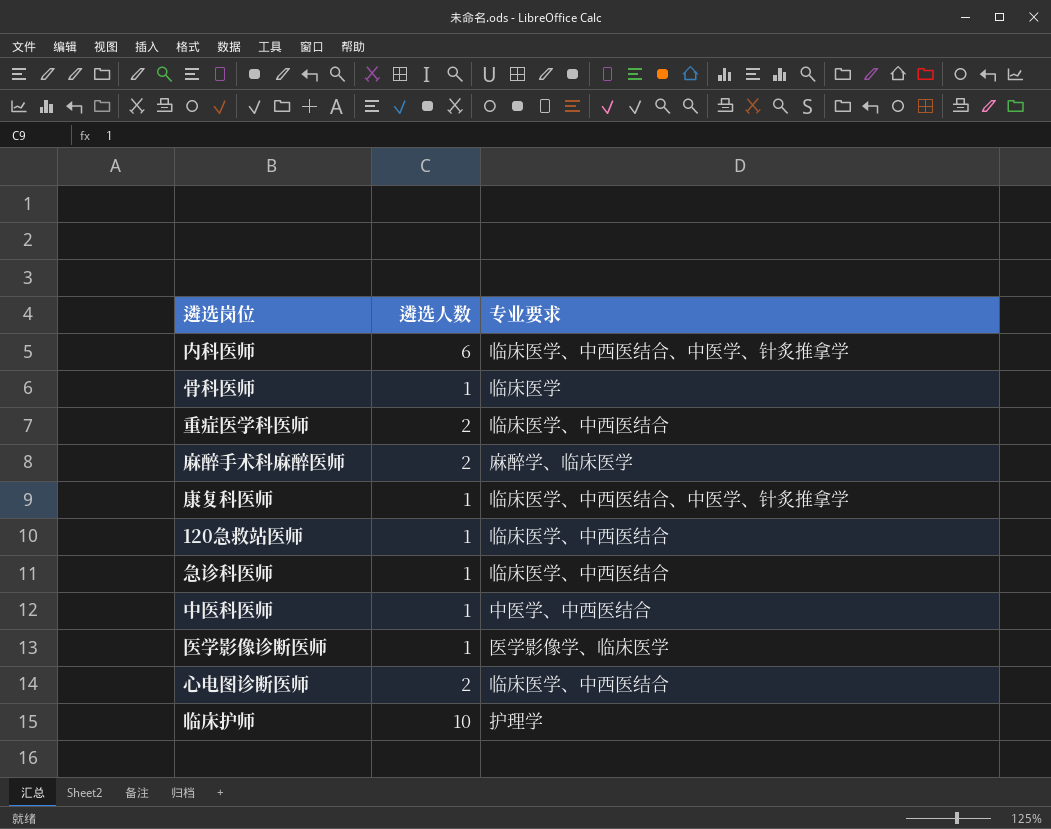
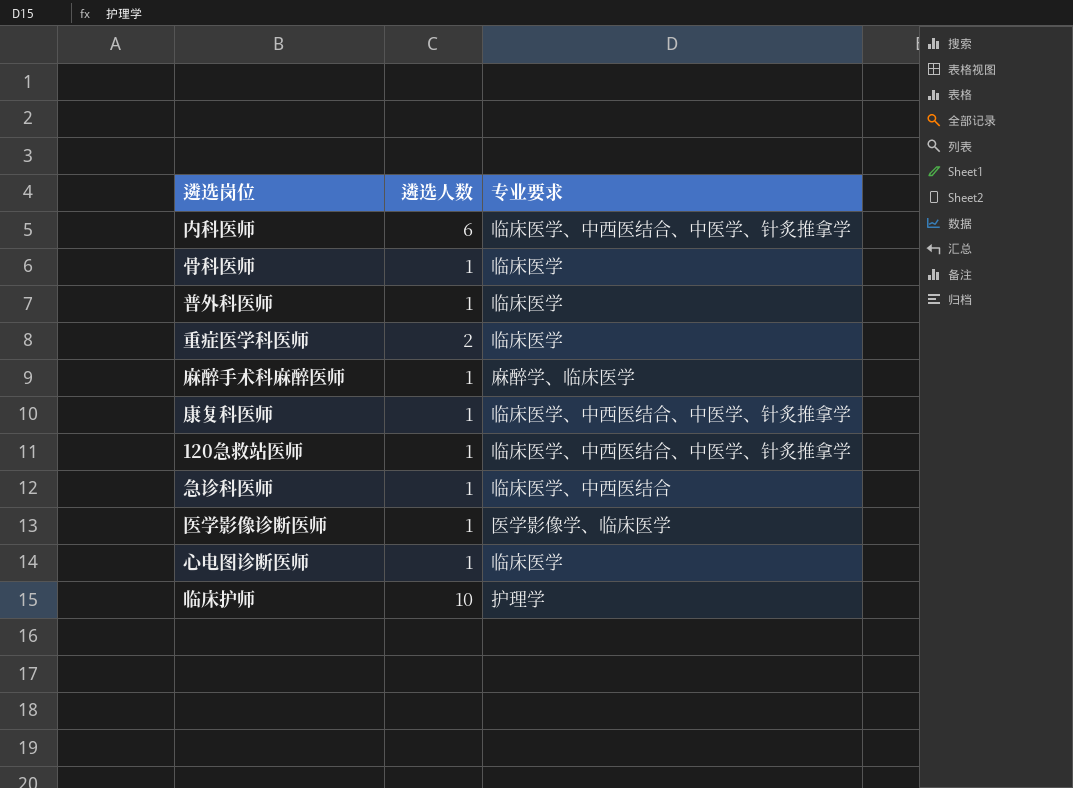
row 中医科医师: 1 | 中医学、中西医结合 -> none
row 普外科医师: none -> 1 | 临床医学
重症医学科医师 | 专业要求: 临床医学、中西医结合 -> 临床医学
麻醉手术科麻醉医师 | 遴选人数: 2 -> 1
120急救站医师 | 专业要求: 临床医学、中西医结合 -> 临床医学、中西医结合、中医学、针炙推拿学
心电图诊断医师 | 遴选人数: 2 -> 1
心电图诊断医师 | 专业要求: 临床医学、中西医结合 -> 临床医学

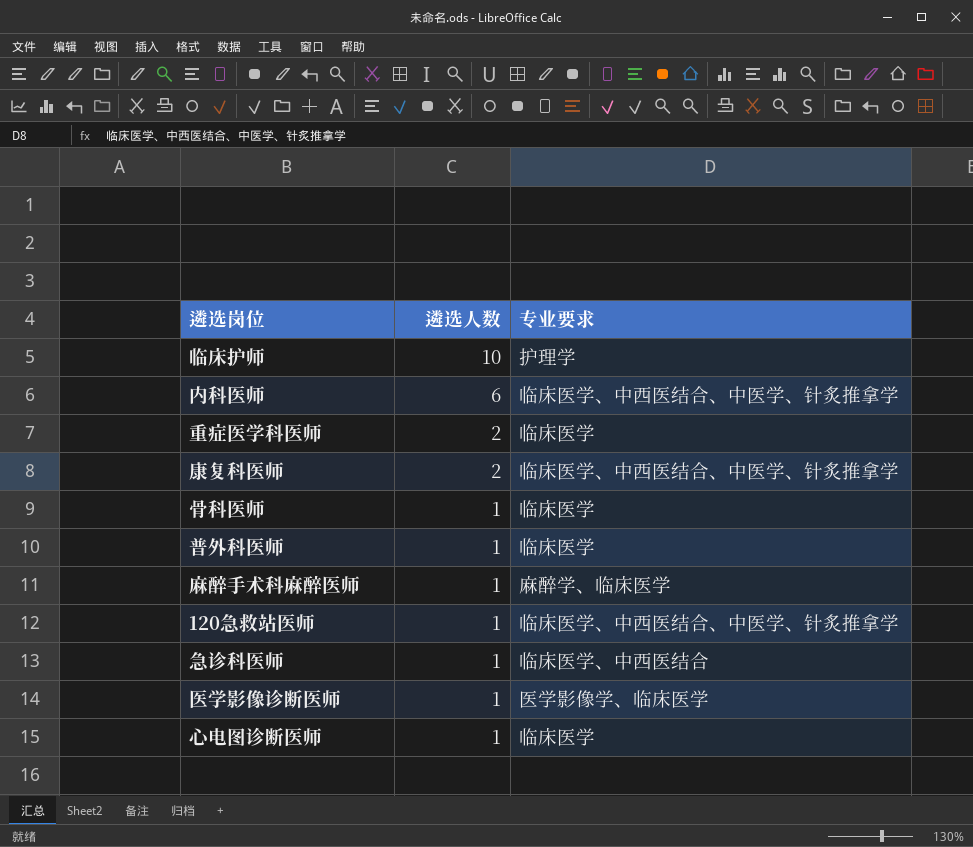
row order: none -> 遴选人数 descending
康复科医师 | 遴选人数: 1 -> 2

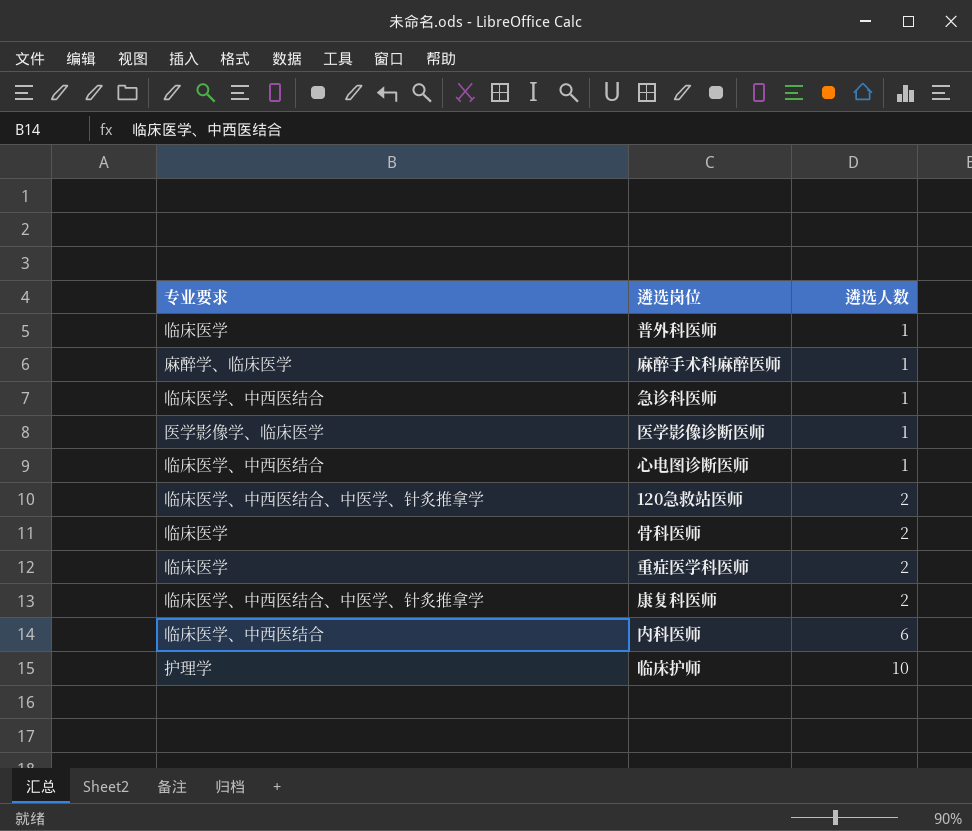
row order: 遴选人数 descending -> 遴选人数 ascending
column 专业要求 | position: 3 -> 1
心电图诊断医师 | 专业要求: 临床医学 -> 临床医学、中西医结合
120急救站医师 | 遴选人数: 1 -> 2
骨科医师 | 遴选人数: 1 -> 2
内科医师 | 专业要求: 临床医学、中西医结合、中医学、针炙推拿学 -> 临床医学、中西医结合

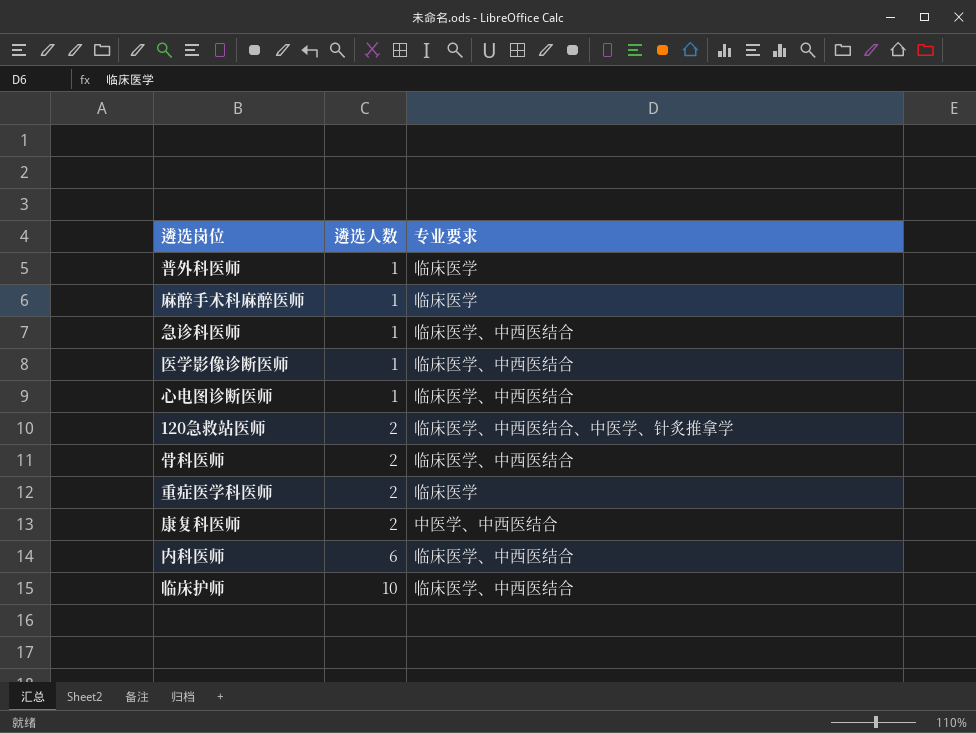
column 专业要求 | position: 1 -> 3
麻醉手术科麻醉医师 | 专业要求: 麻醉学、临床医学 -> 临床医学
医学影像诊断医师 | 专业要求: 医学影像学、临床医学 -> 临床医学、中西医结合
骨科医师 | 专业要求: 临床医学 -> 临床医学、中西医结合
康复科医师 | 专业要求: 临床医学、中西医结合、中医学、针炙推拿学 -> 中医学、中西医结合
临床护师 | 专业要求: 护理学 -> 临床医学、中西医结合

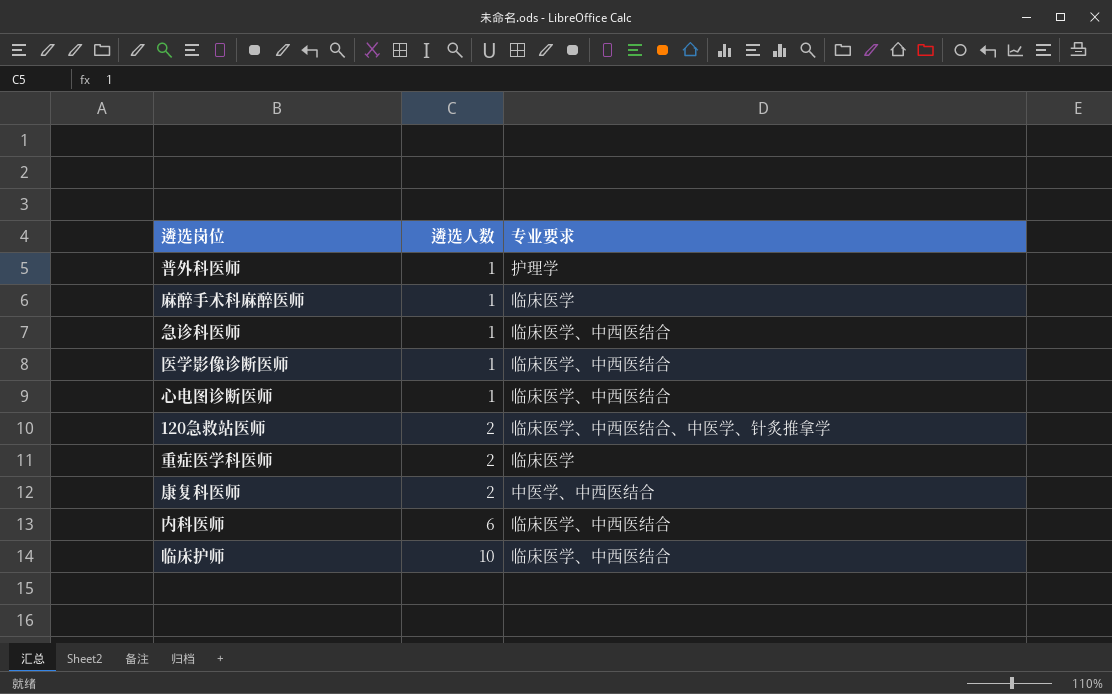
row 骨科医师: 2 | 临床医学、中西医结合 -> none
普外科医师 | 专业要求: 临床医学 -> 护理学

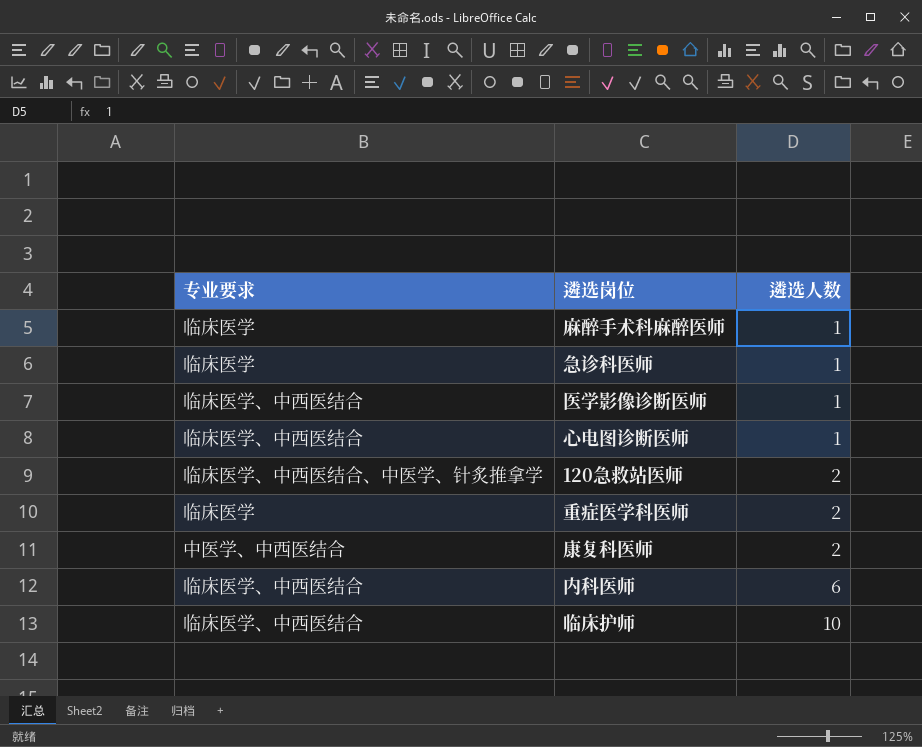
column 专业要求 | position: 3 -> 1
row 普外科医师: 1 | 护理学 -> none
急诊科医师 | 专业要求: 临床医学、中西医结合 -> 临床医学

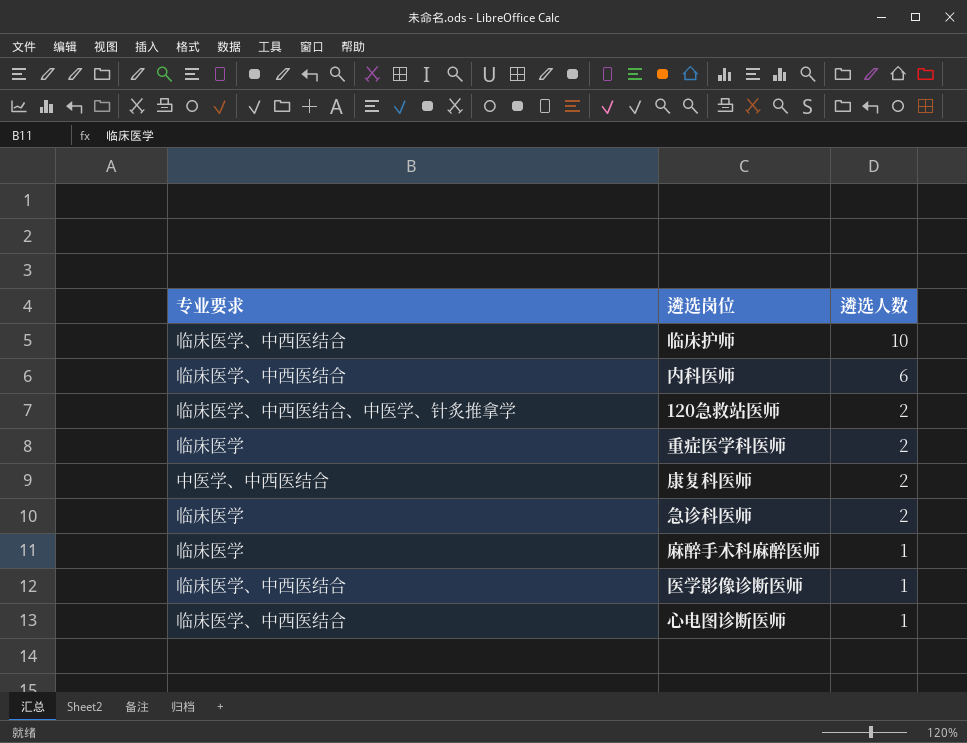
row order: 遴选人数 ascending -> 遴选人数 descending
急诊科医师 | 遴选人数: 1 -> 2

